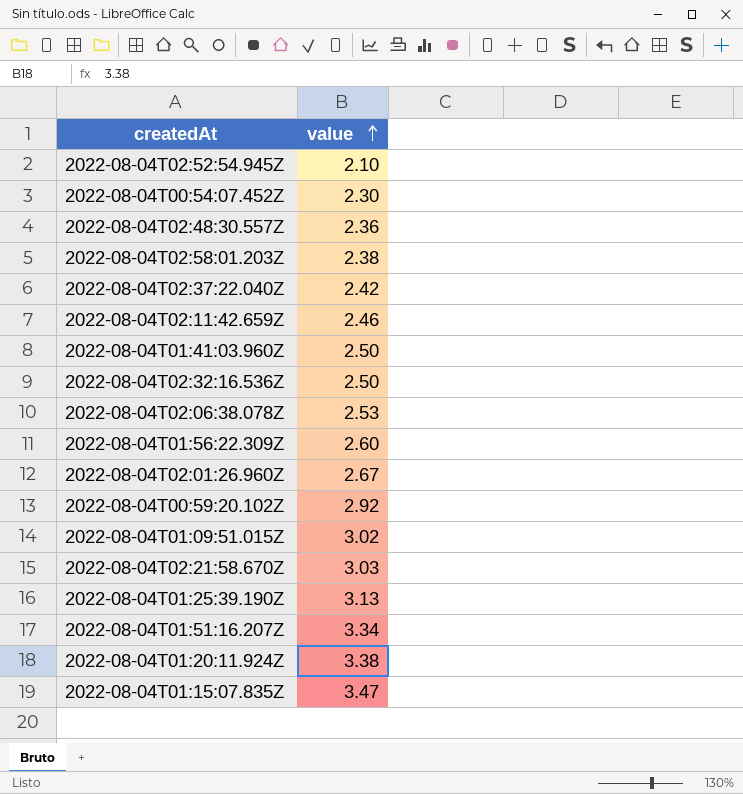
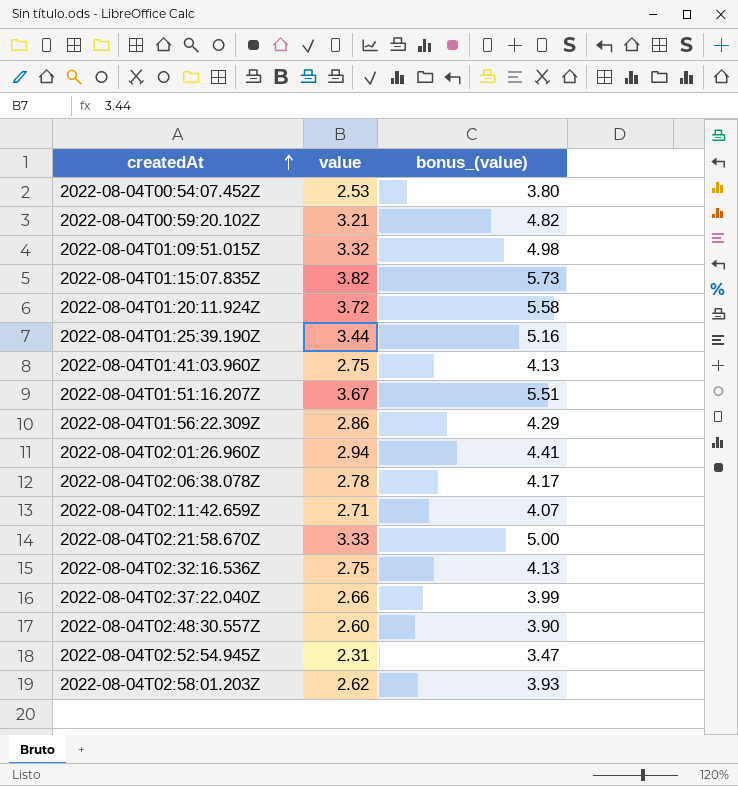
row order: value ascending -> createdAt ascending
column bonus_(value) | formula: none -> [value] * 1.5
2022-08-04T00:54:07.452Z | value: 2.30 -> 2.53
2022-08-04T00:59:20.102Z | value: 2.92 -> 3.21
2022-08-04T01:09:51.015Z | value: 3.02 -> 3.32
2022-08-04T01:15:07.835Z | value: 3.47 -> 3.82
2022-08-04T01:20:11.924Z | value: 3.38 -> 3.72
2022-08-04T01:25:39.190Z | value: 3.13 -> 3.44
2022-08-04T01:41:03.960Z | value: 2.50 -> 2.75
2022-08-04T01:51:16.207Z | value: 3.34 -> 3.67
2022-08-04T01:56:22.309Z | value: 2.60 -> 2.86
2022-08-04T02:01:26.960Z | value: 2.67 -> 2.94
2022-08-04T02:06:38.078Z | value: 2.53 -> 2.78
2022-08-04T02:11:42.659Z | value: 2.46 -> 2.71
2022-08-04T02:21:58.670Z | value: 3.03 -> 3.33
2022-08-04T02:32:16.536Z | value: 2.50 -> 2.75
2022-08-04T02:37:22.040Z | value: 2.42 -> 2.66
2022-08-04T02:48:30.557Z | value: 2.36 -> 2.60
2022-08-04T02:52:54.945Z | value: 2.10 -> 2.31
2022-08-04T02:58:01.203Z | value: 2.38 -> 2.62

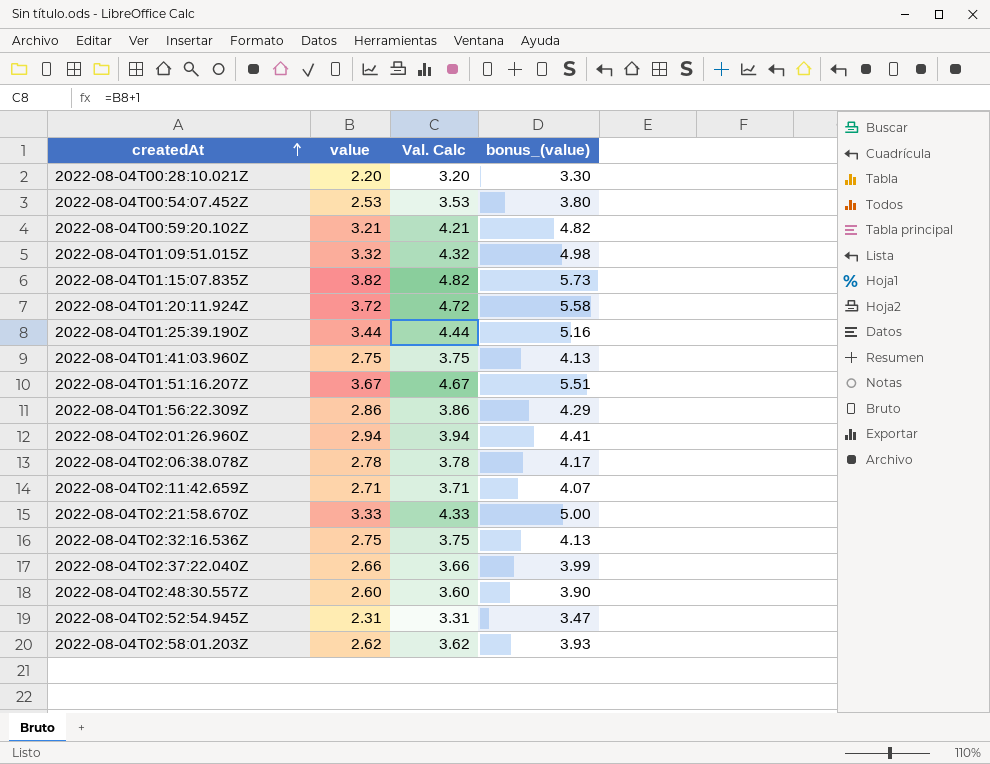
column Val. Calc | formula: none -> [value] + 1
row 2022-08-04T00:28:10.021Z: none -> 2.20 | 3.20 | 3.30

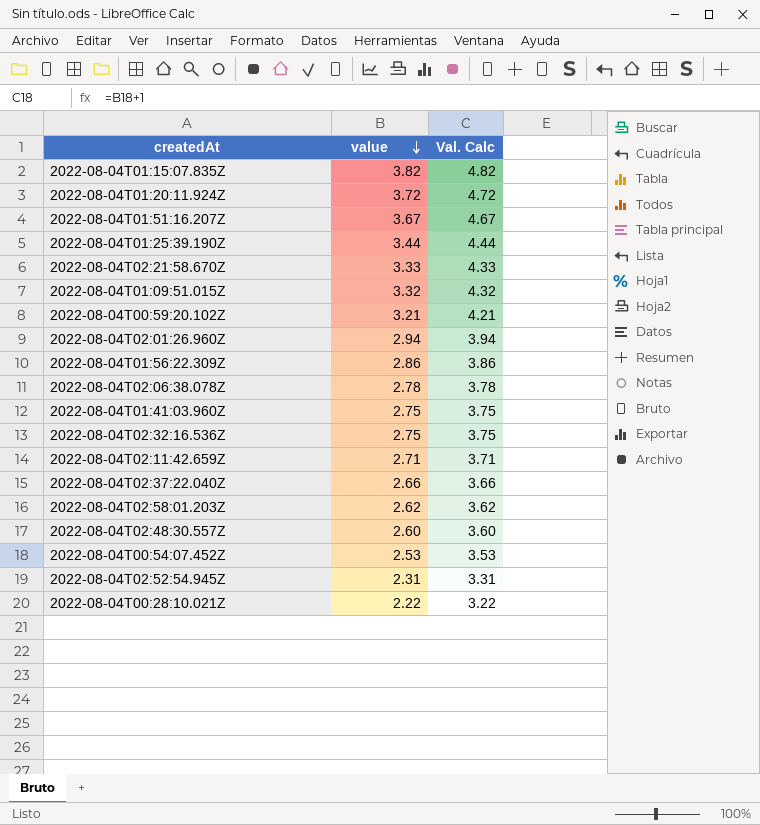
row order: createdAt ascending -> value descending
column bonus_(value) | formula: [value] * 1.5 -> none
2022-08-04T00:28:10.021Z | value: 2.20 -> 2.22
2022-08-04T00:28:10.021Z | Val. Calc: 3.20 -> 3.22

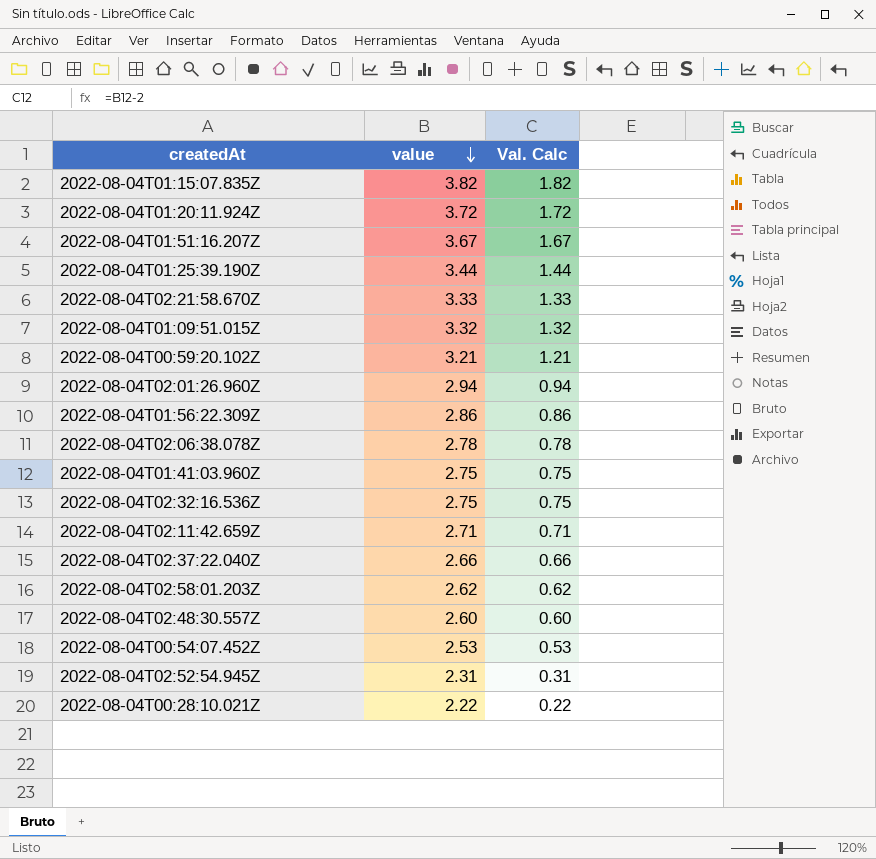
column Val. Calc | formula: [value] + 1 -> [value] - 2

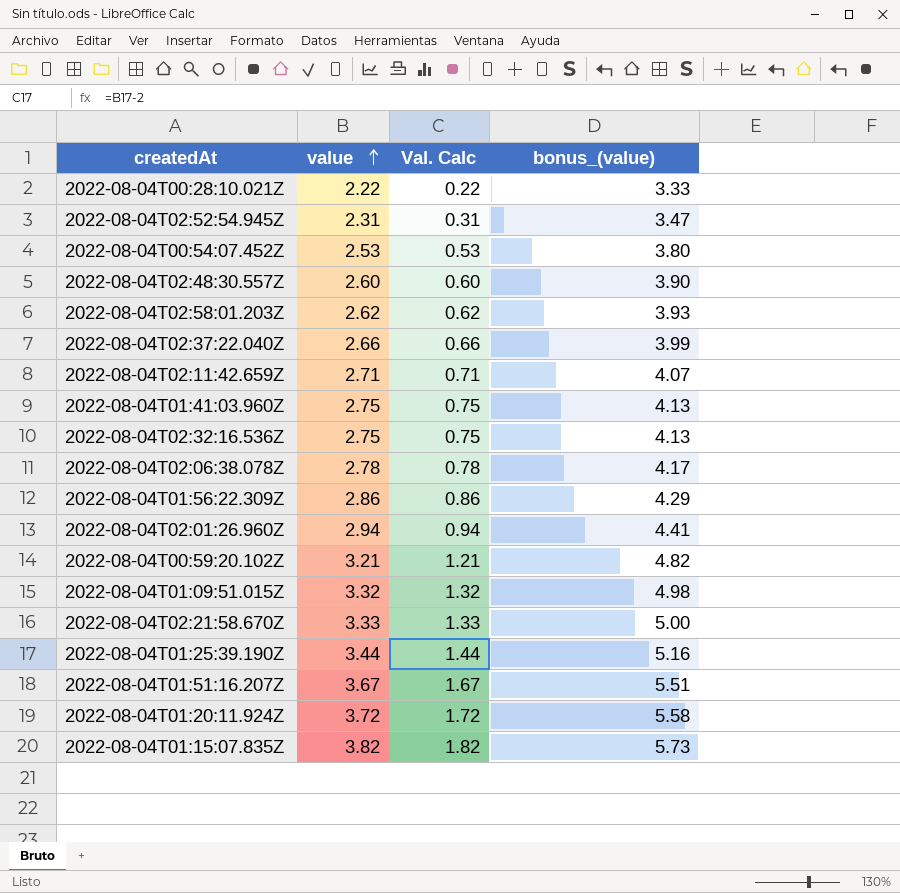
row order: value descending -> value ascending
column bonus_(value) | formula: none -> [value] * 1.5

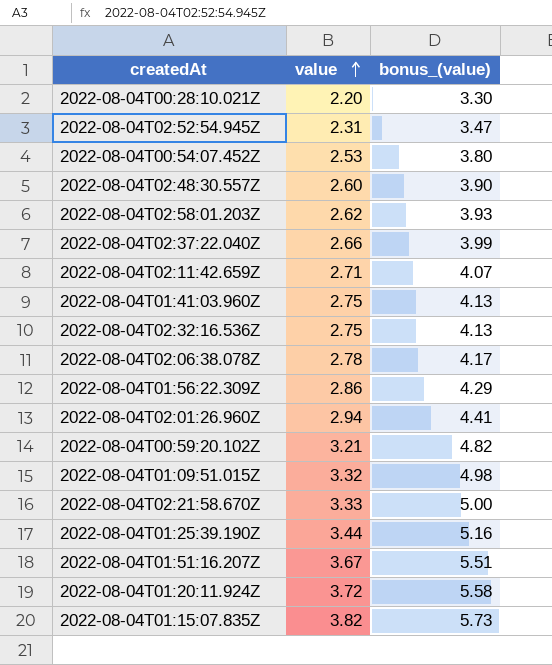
column Val. Calc | formula: [value] - 2 -> none
2022-08-04T00:28:10.021Z | value: 2.22 -> 2.20
2022-08-04T00:28:10.021Z | bonus_(value): 3.33 -> 3.30

